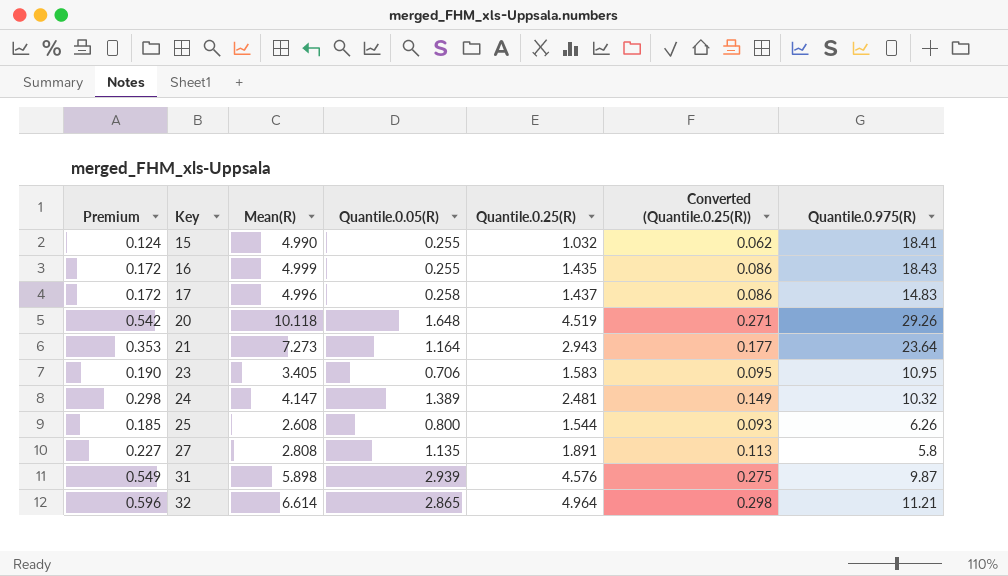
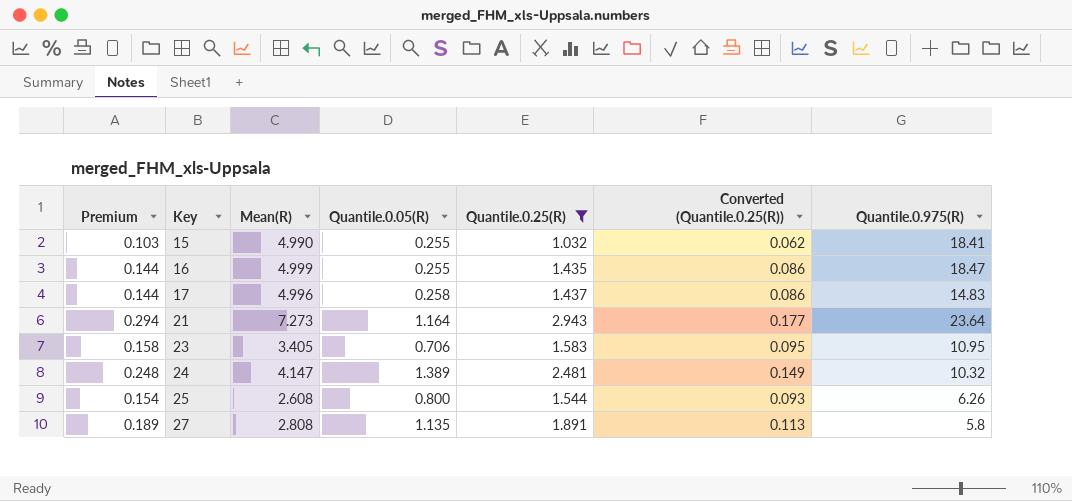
filter: none -> Quantile.0.25(R) <= 2.943
column Premium | formula: [Quantile.0.25(R)] * 0.12 -> [Quantile.0.25(R)] * 0.1
16 | Quantile.0.975(R): 18.43 -> 18.47

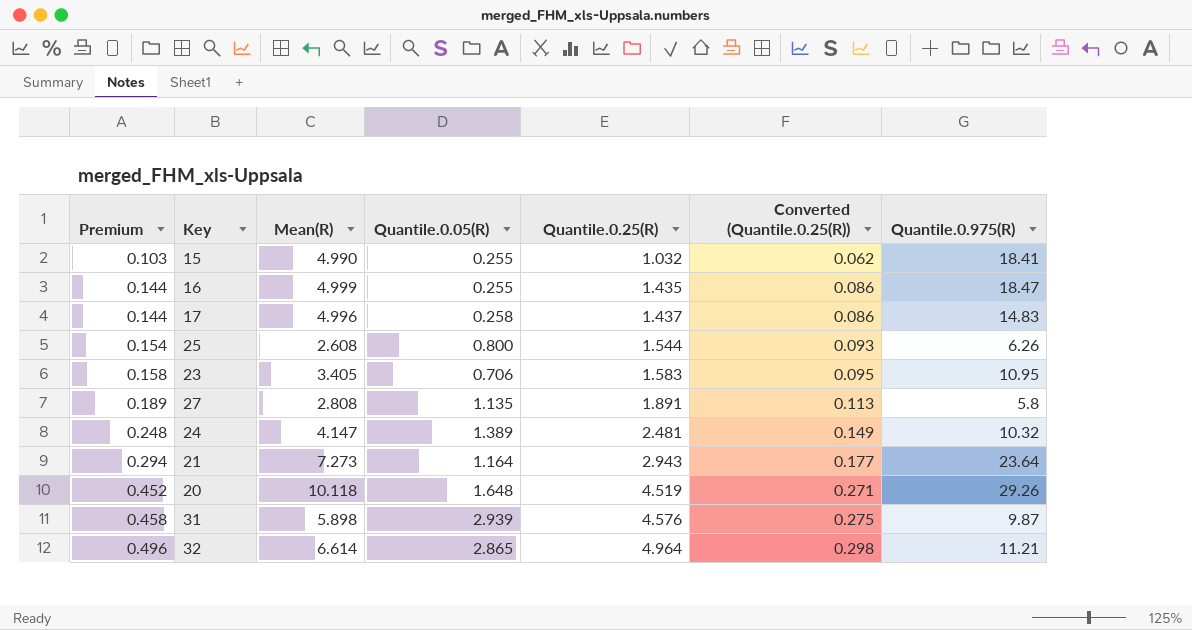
filter: Quantile.0.25(R) <= 2.943 -> none
row order: Key ascending -> Premium ascending

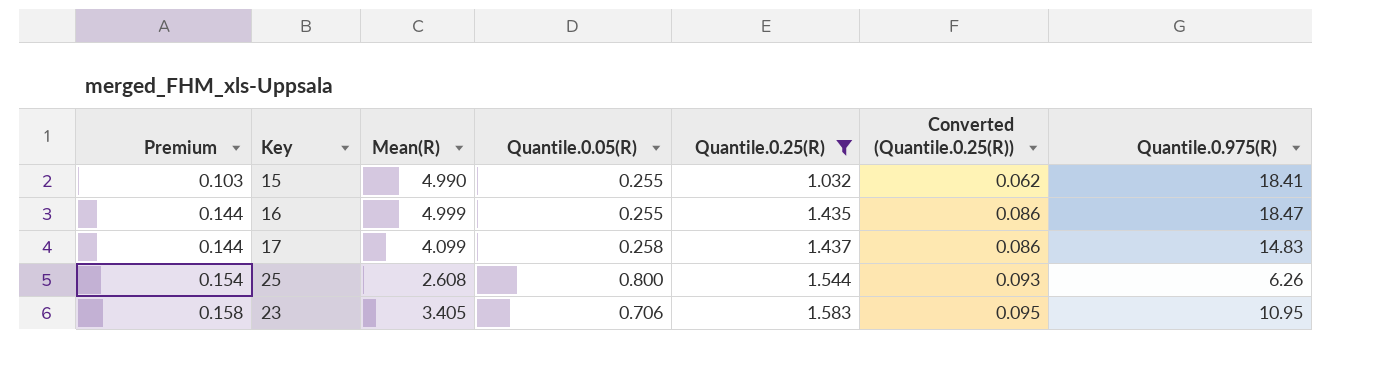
filter: none -> Quantile.0.25(R) <= 1.583
17 | Mean(R): 4.996 -> 4.099

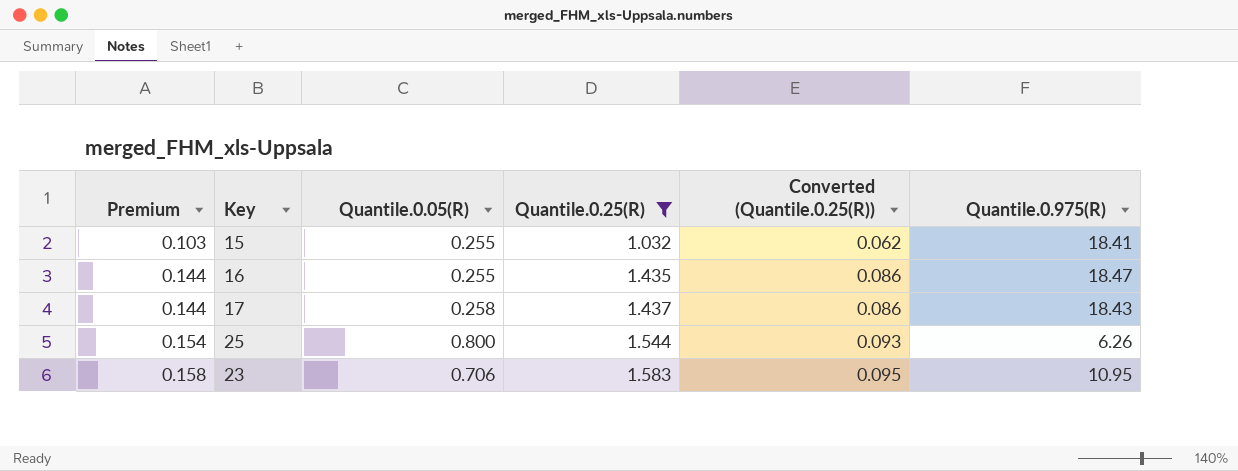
column Mean(R) | position: 3 -> none
17 | Quantile.0.975(R): 14.83 -> 18.43

